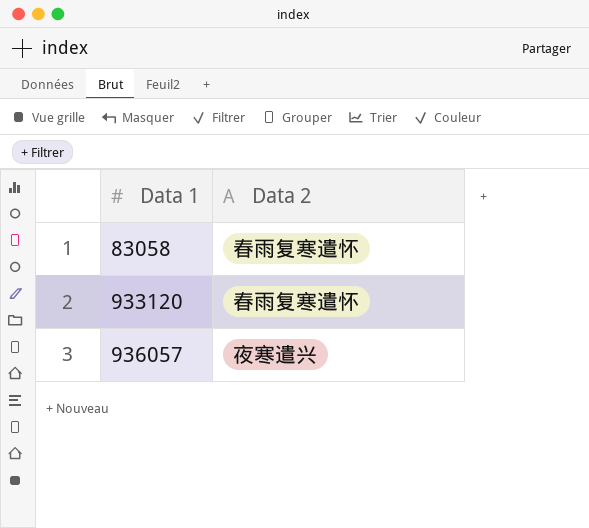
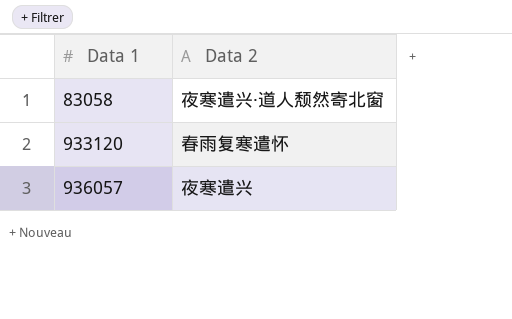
83058 | Data 2: 春雨复寒遣怀 -> 夜寒遣兴·道人颓然寄北窗

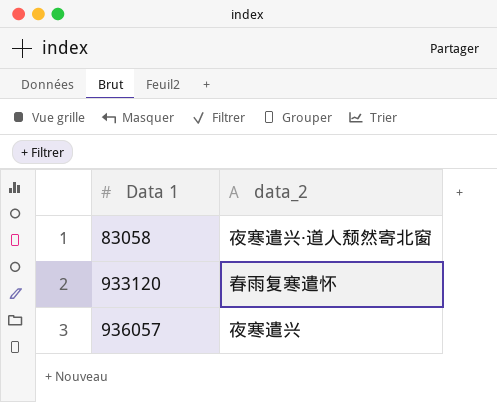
column name: Data 2 -> data_2

